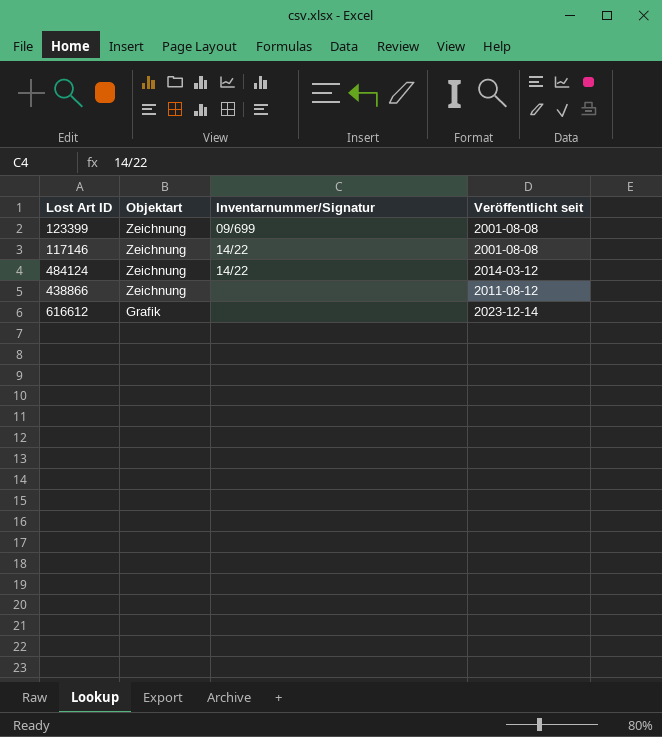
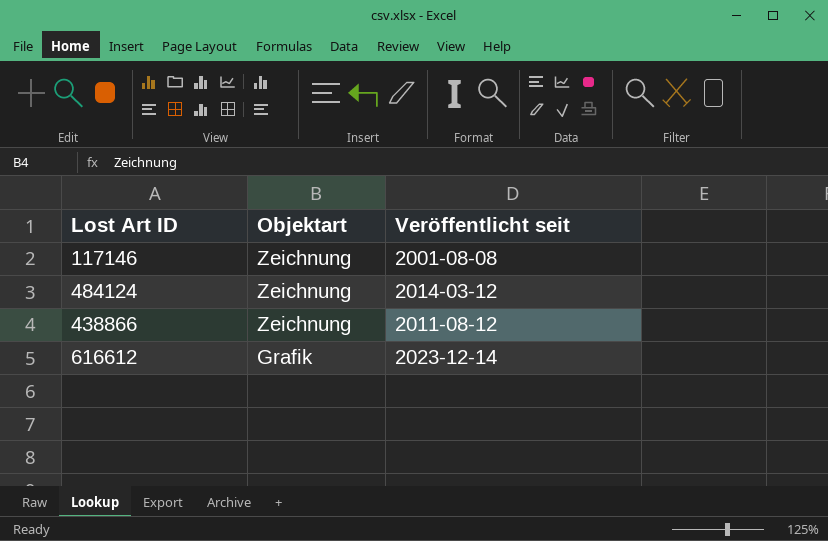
column Inventarnummer/Signatur | position: 3 -> none
row 123399: Zeichnung | 09/699 | 2001-08-08 -> none

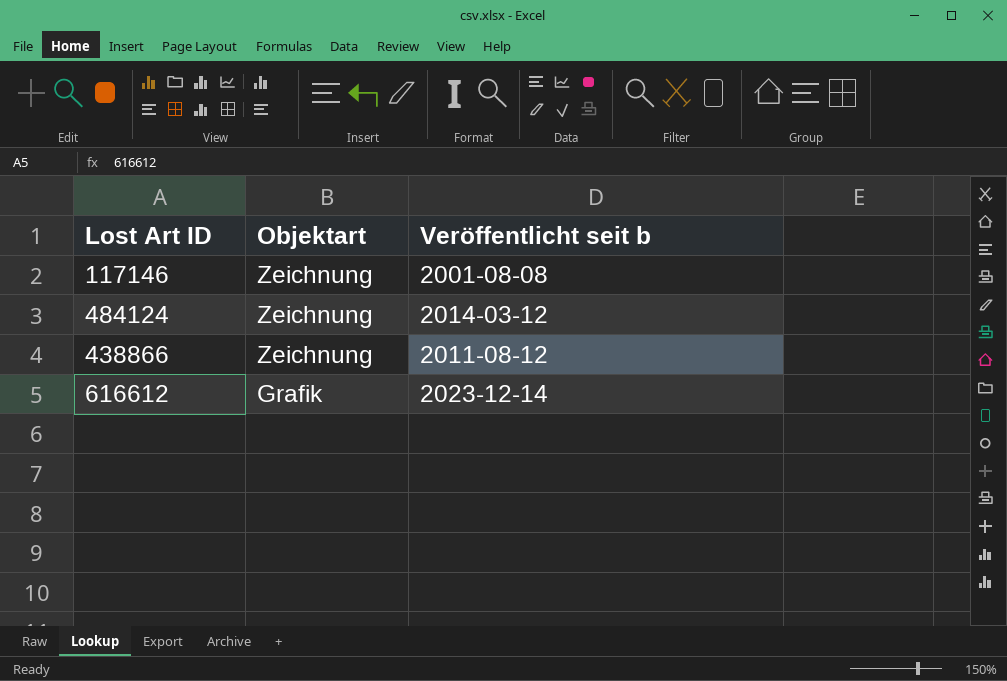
column name: Veröffentlicht seit -> Veröffentlicht seit b

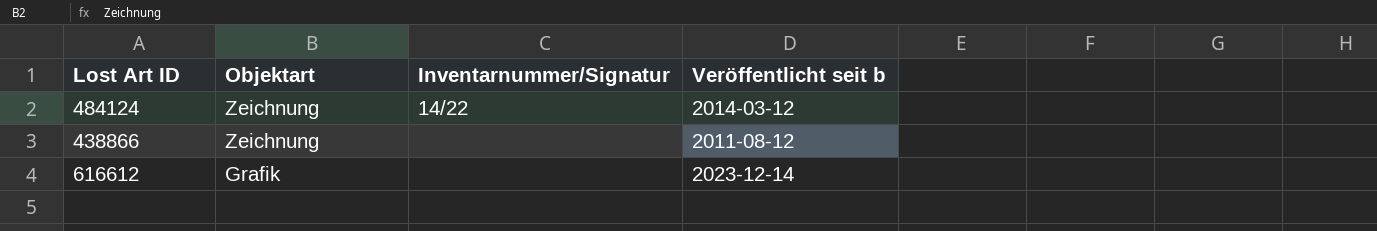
column Inventarnummer/Signatur | position: none -> 3
row 117146: Zeichnung | 2001-08-08 -> none

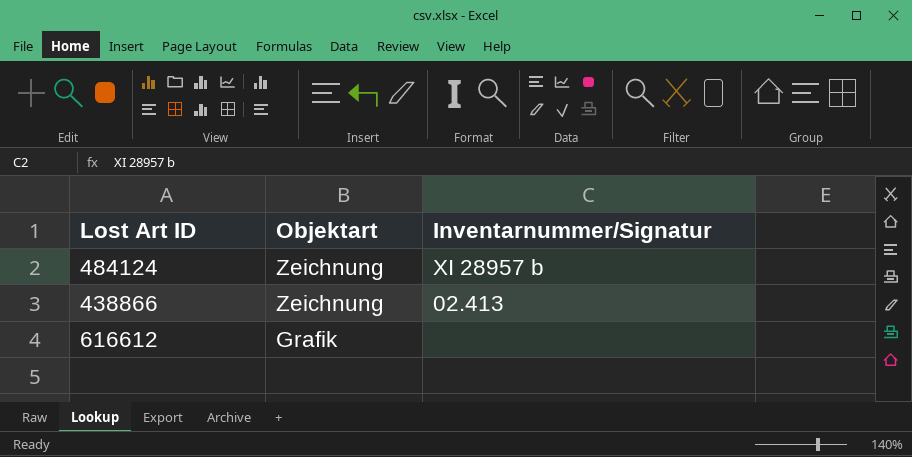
column Veröffentlicht seit b | position: 4 -> none
484124 | Inventarnummer/Signatur: 14/22 -> XI 28957 b
438866 | Inventarnummer/Signatur: none -> 02.413

